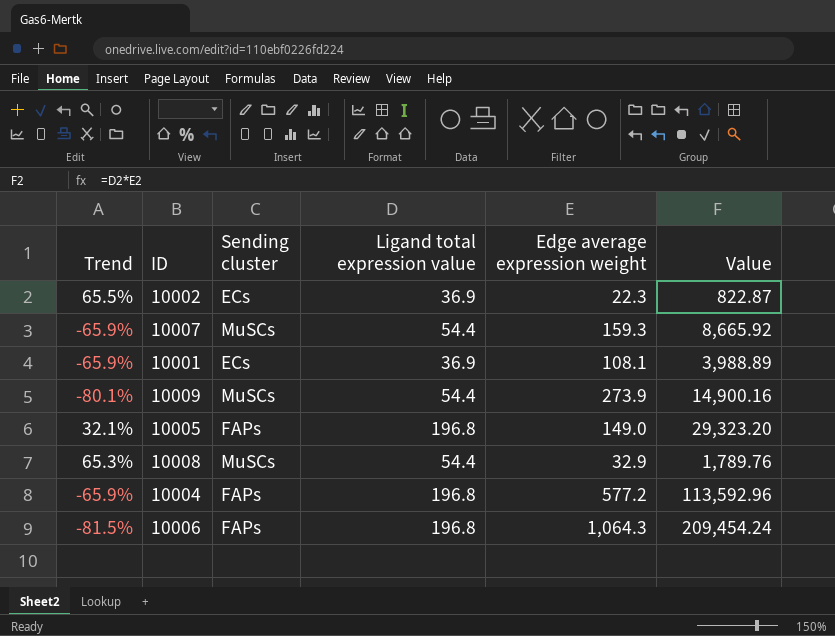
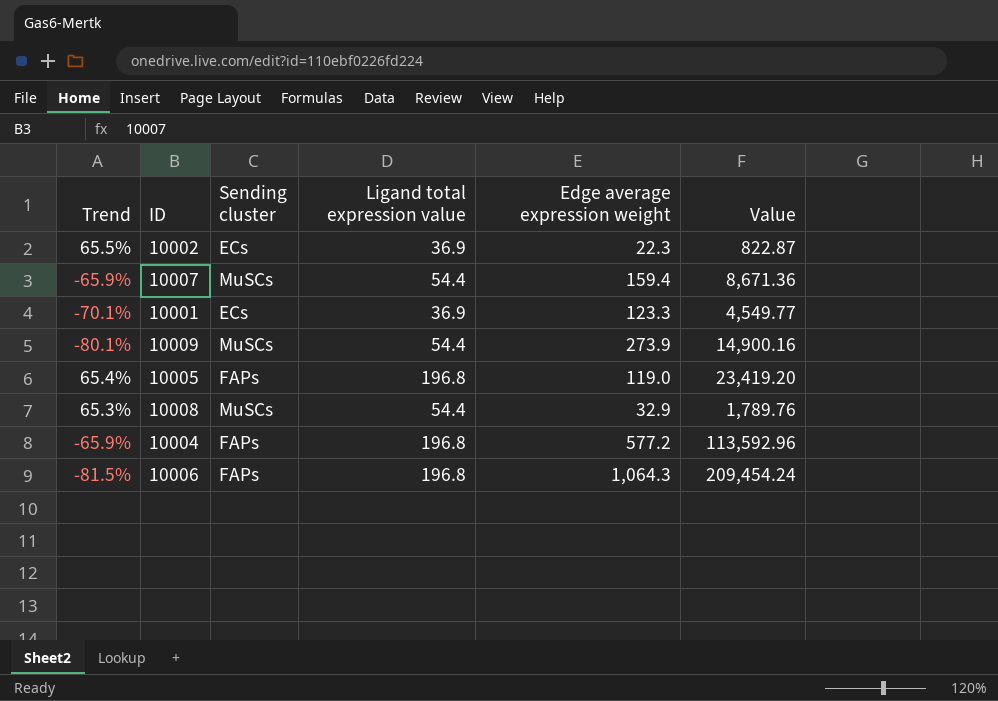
10007 | Edge average expression weight: 159.3 -> 159.4
10007 | Value: 8,665.92 -> 8,671.36
10001 | Trend: -65.9% -> -70.1%
10001 | Edge average expression weight: 108.1 -> 123.3
10001 | Value: 3,988.89 -> 4,549.77
10005 | Trend: 32.1% -> 65.4%
10005 | Edge average expression weight: 149.0 -> 119.0
10005 | Value: 29,323.20 -> 23,419.20

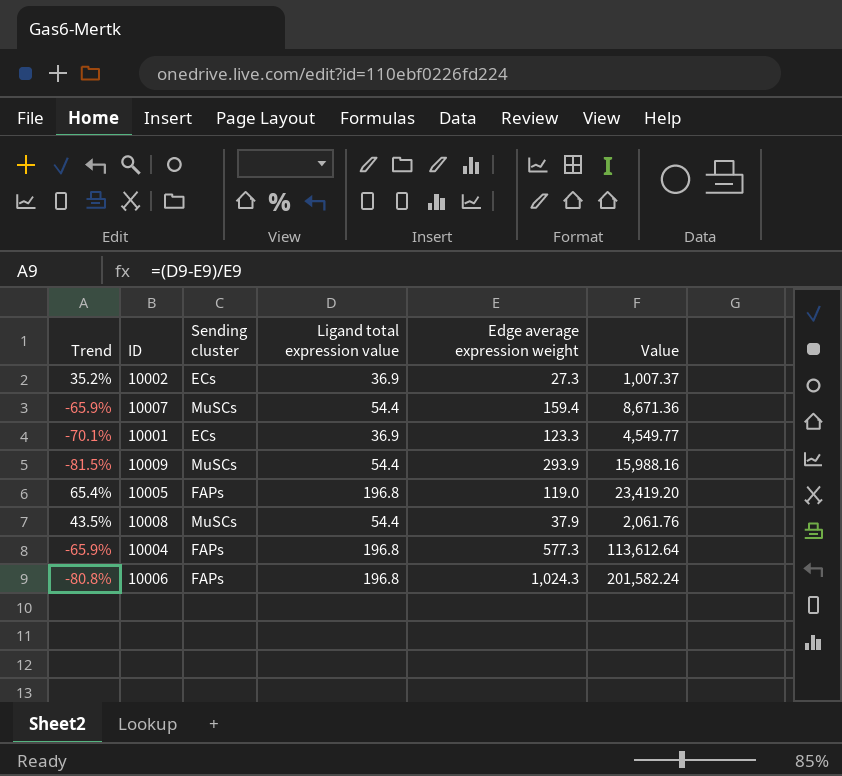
10002 | Trend: 65.5% -> 35.2%
10002 | Edge average expression weight: 22.3 -> 27.3
10002 | Value: 822.87 -> 1,007.37
10009 | Trend: -80.1% -> -81.5%
10009 | Edge average expression weight: 273.9 -> 293.9
10009 | Value: 14,900.16 -> 15,988.16
10008 | Trend: 65.3% -> 43.5%
10008 | Edge average expression weight: 32.9 -> 37.9
10008 | Value: 1,789.76 -> 2,061.76
10004 | Edge average expression weight: 577.2 -> 577.3
10004 | Value: 113,592.96 -> 113,612.64
10006 | Trend: -81.5% -> -80.8%
10006 | Edge average expression weight: 1,064.3 -> 1,024.3
10006 | Value: 209,454.24 -> 201,582.24

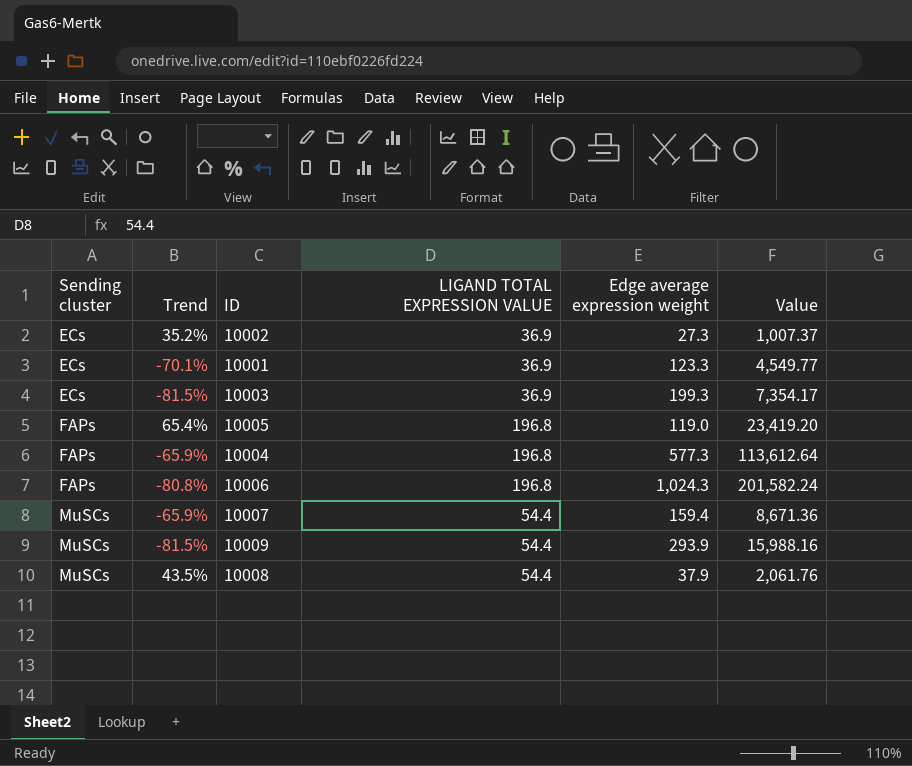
row order: none -> Sending cluster ascending
column Sending cluster | position: 3 -> 1
column name: Ligand total expression value -> LIGAND TOTAL EXPRESSION VALUE
row 10003: none -> ECs | -81.5% | 36.9 | 199.3 | 7,354.17

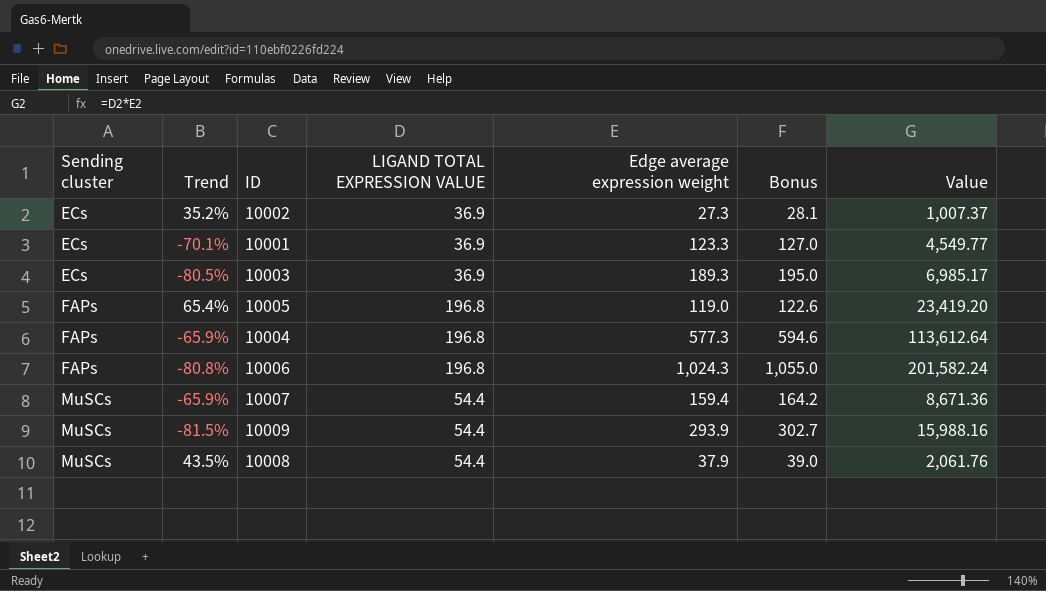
column Bonus | formula: none -> [Edge average expression weight] * 1.03
10003 | Trend: -81.5% -> -80.5%
10003 | Edge average expression weight: 199.3 -> 189.3
10003 | Value: 7,354.17 -> 6,985.17

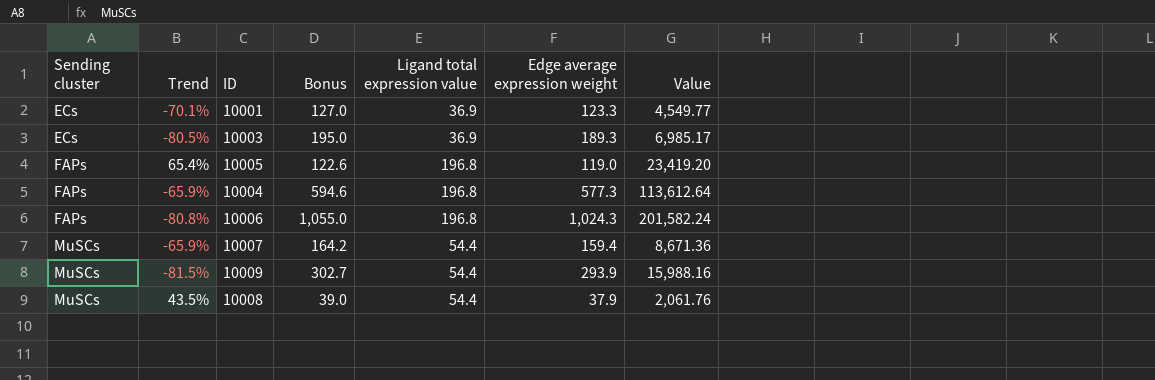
column Bonus | position: 6 -> 4
column name: LIGAND TOTAL EXPRESSION VALUE -> Ligand total expression value
row 10002: ECs | 35.2% | 36.9 | 27.3 | 28.1 | 1,007.37 -> none

